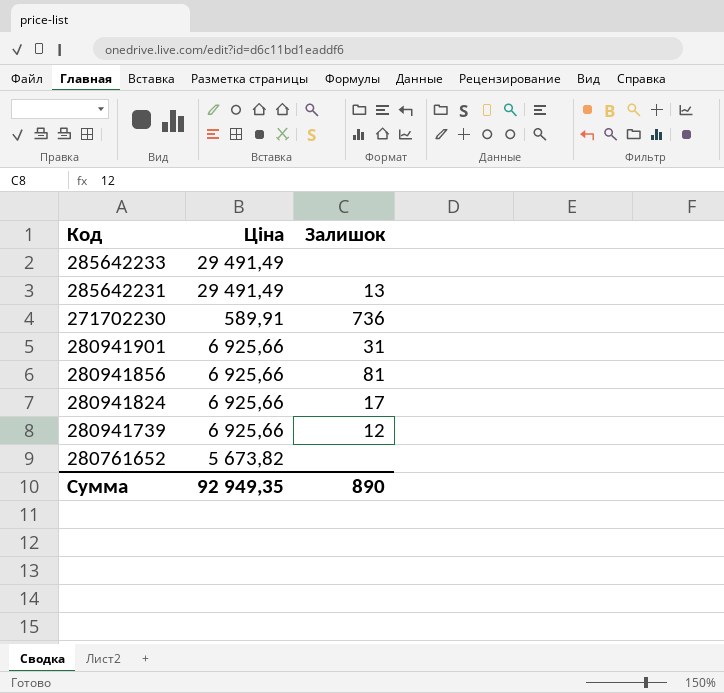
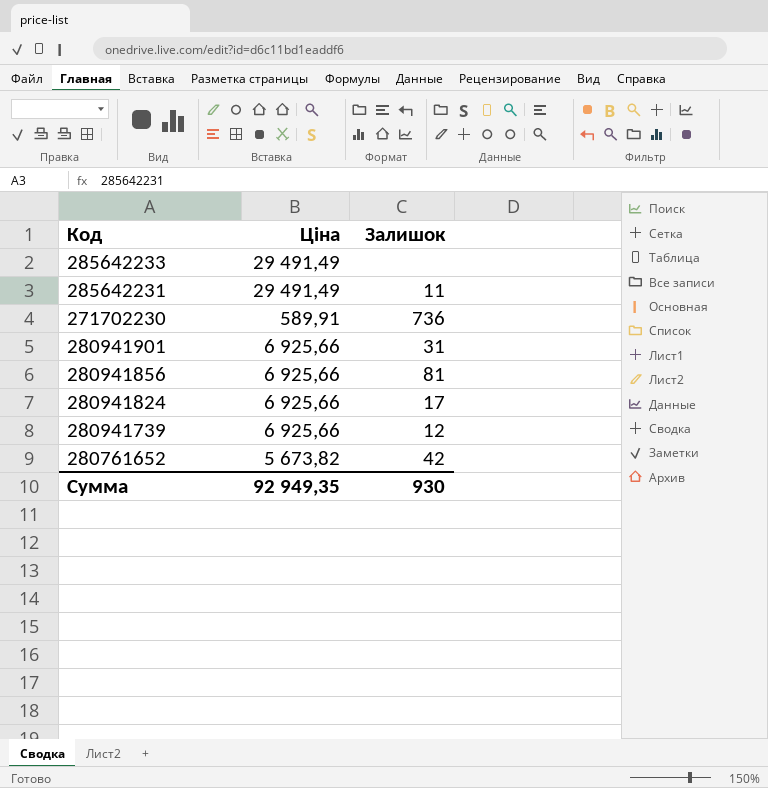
285642231 | Залишок: 13 -> 11
280761652 | Залишок: none -> 42
Сумма | Залишок: 890 -> 930

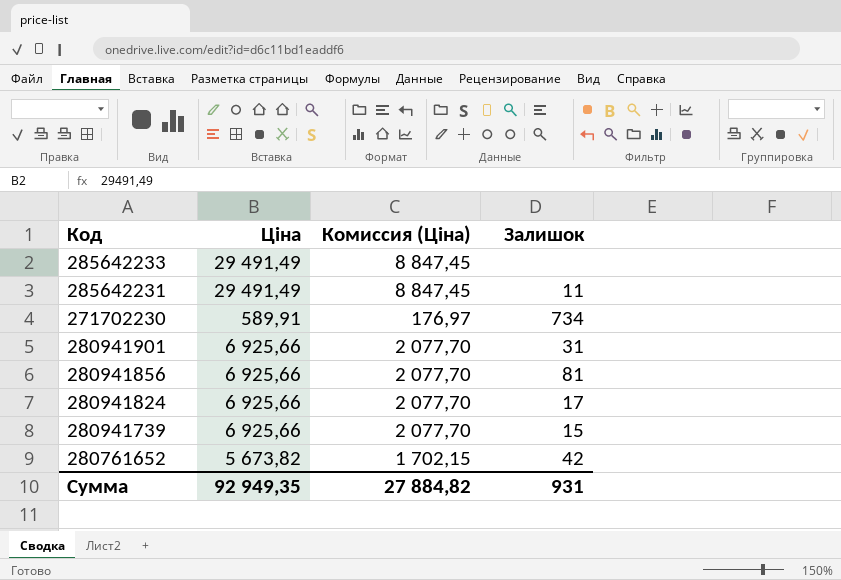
column Комиссия (Ціна) | formula: none -> [Ціна] * 0,3
271702230 | Залишок: 736 -> 734
280941739 | Залишок: 12 -> 15
Сумма | Залишок: 930 -> 931

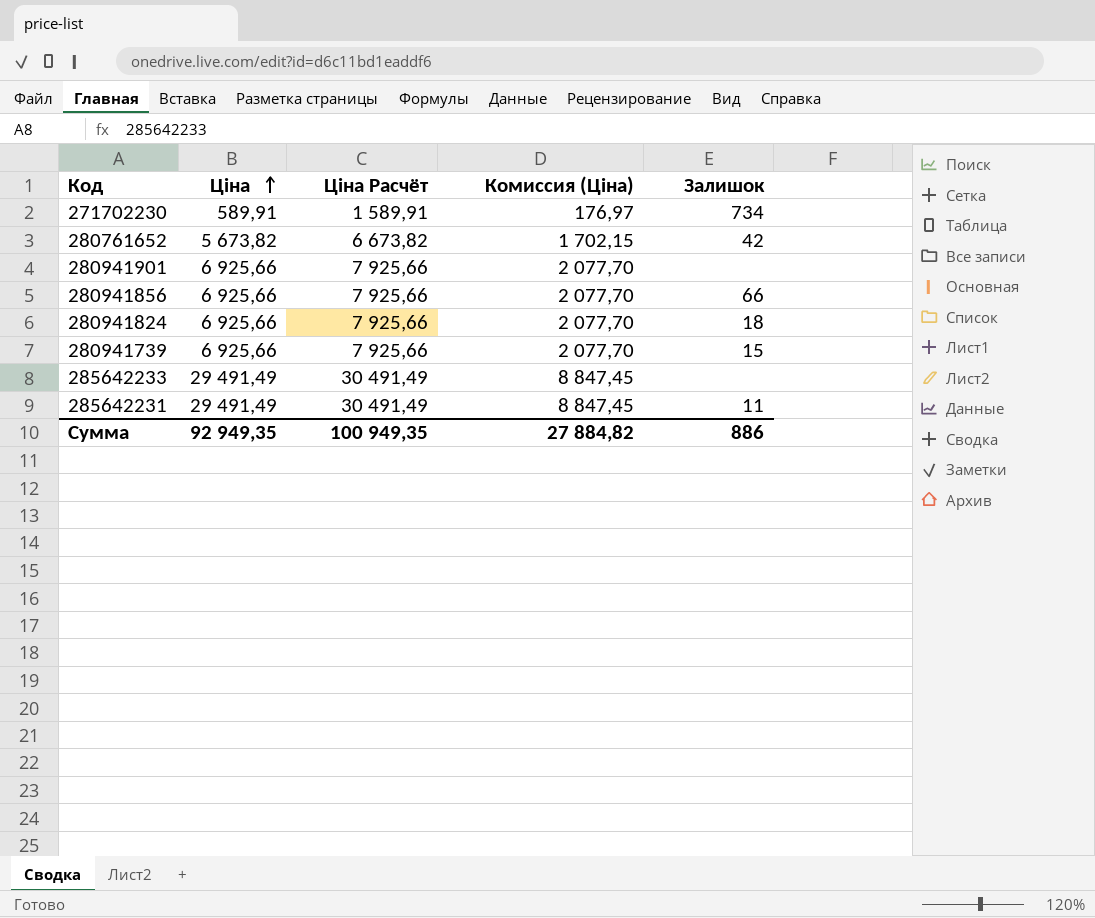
row order: none -> Ціна ascending
column Ціна Расчёт | formula: none -> [Ціна] + 1000
280941901 | Залишок: 31 -> none
280941856 | Залишок: 81 -> 66
280941824 | Залишок: 17 -> 18
Сумма | Залишок: 931 -> 886

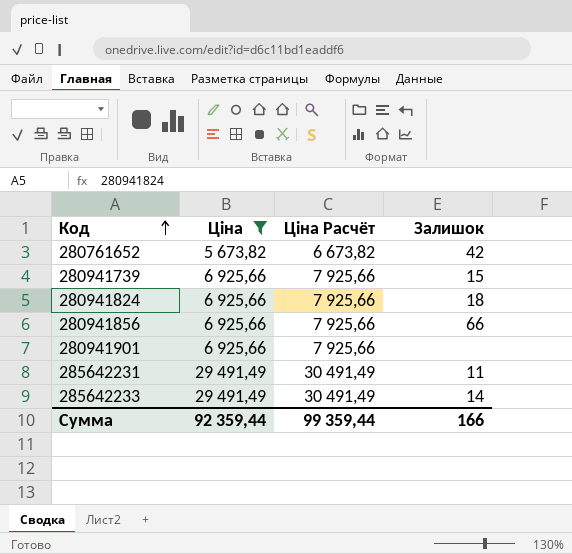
filter: none -> Ціна != 589,91
row order: Ціна ascending -> Код ascending
column Комиссия (Ціна) | formula: [Ціна] * 0,3 -> none
285642233 | Залишок: none -> 14
Сумма | Ціна: 92 949,35 -> 92 359,44
Сумма | Ціна Расчёт: 100 949,35 -> 99 359,44
Сумма | Залишок: 886 -> 166

